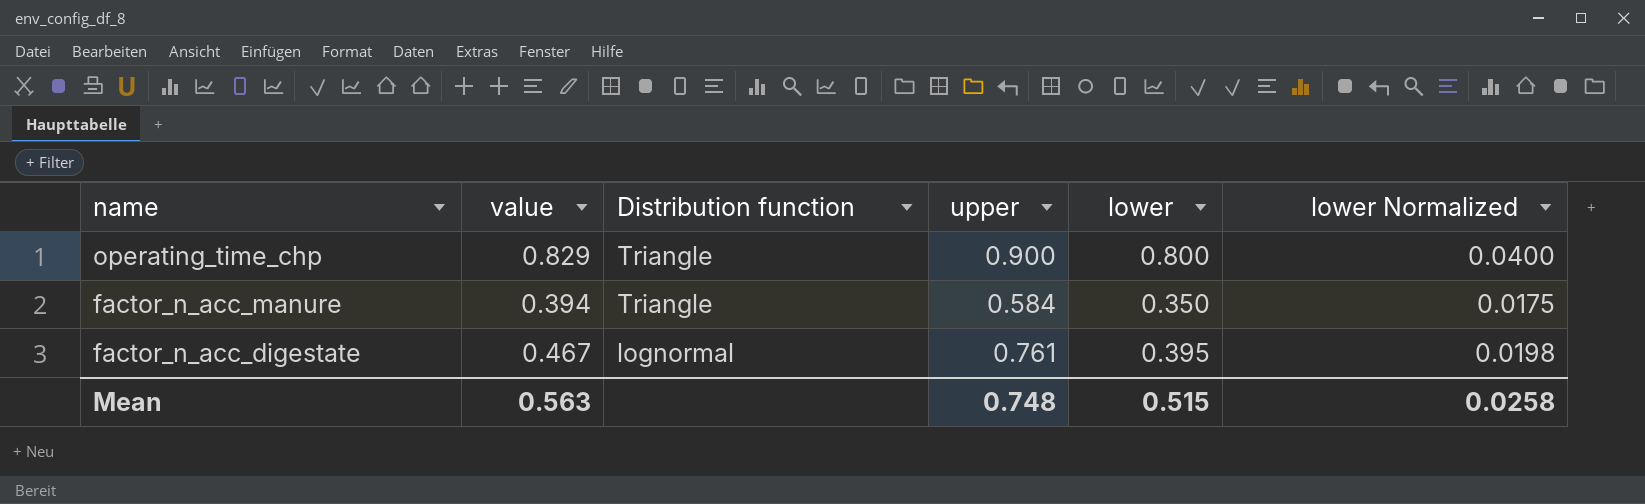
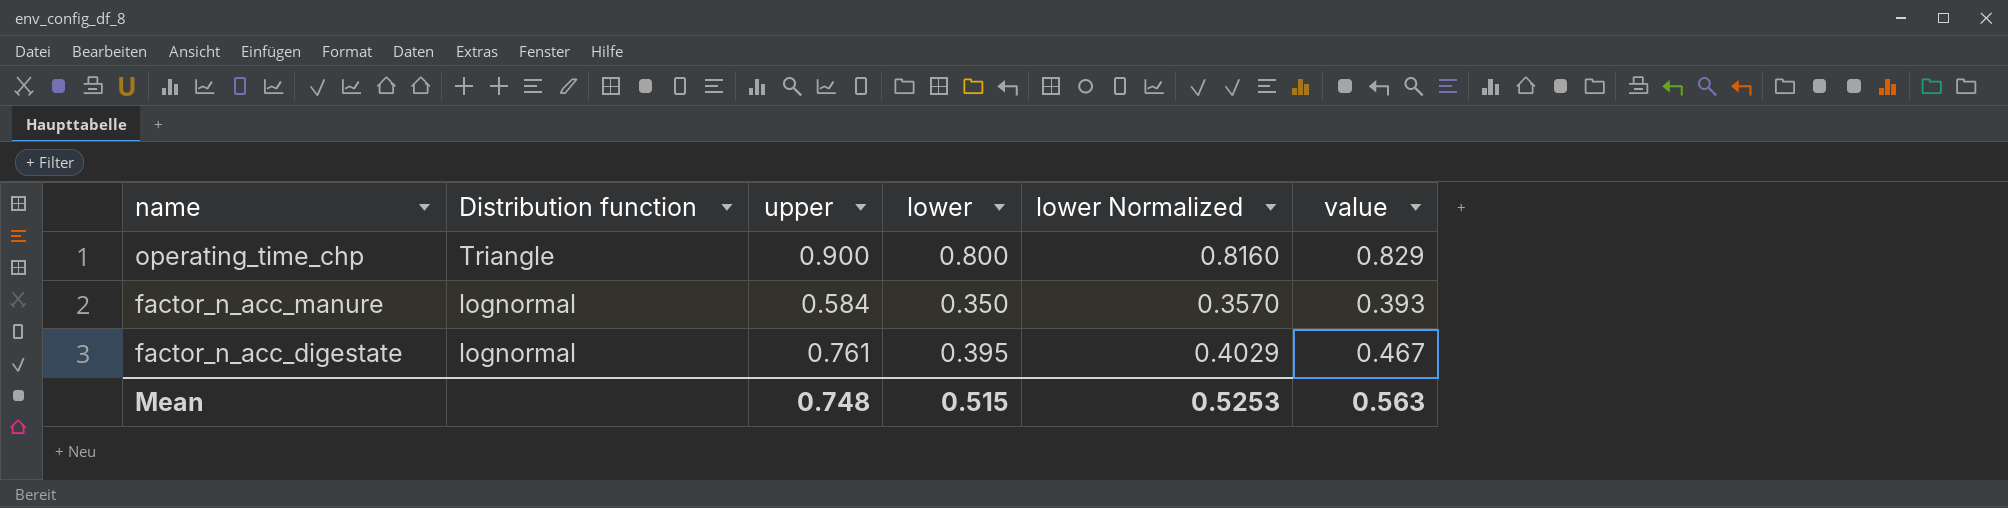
column lower Normalized | formula: [lower] * 0.05 -> [lower] * 1.02
column value | position: 2 -> 6
factor_n_acc_manure | Distribution function: Triangle -> lognormal
factor_n_acc_manure | value: 0.394 -> 0.393
Mean | lower Normalized: 0.0258 -> 0.5253

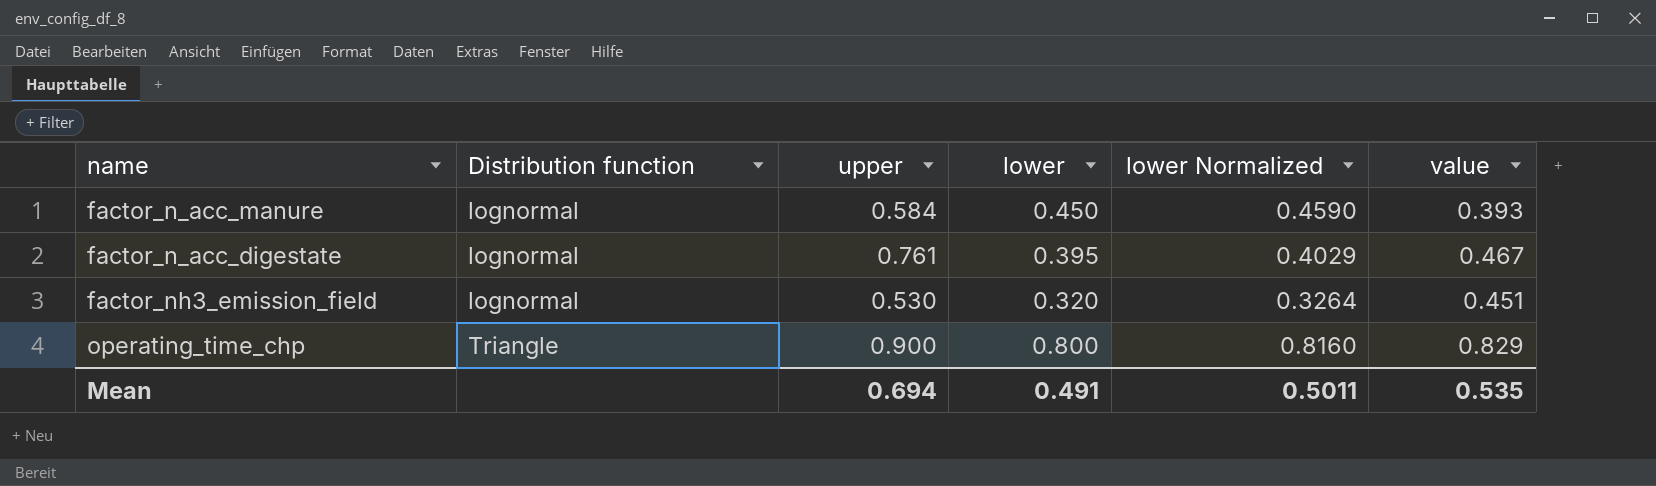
row order: name descending -> Distribution function ascending
factor_n_acc_manure | lower: 0.350 -> 0.450
factor_n_acc_manure | lower Normalized: 0.3570 -> 0.4590
row factor_nh3_emission_field: none -> lognormal | 0.530 | 0.320 | 0.3264 | 0.451
Mean | upper: 0.748 -> 0.694
Mean | lower: 0.515 -> 0.491
Mean | lower Normalized: 0.5253 -> 0.5011
Mean | value: 0.563 -> 0.535

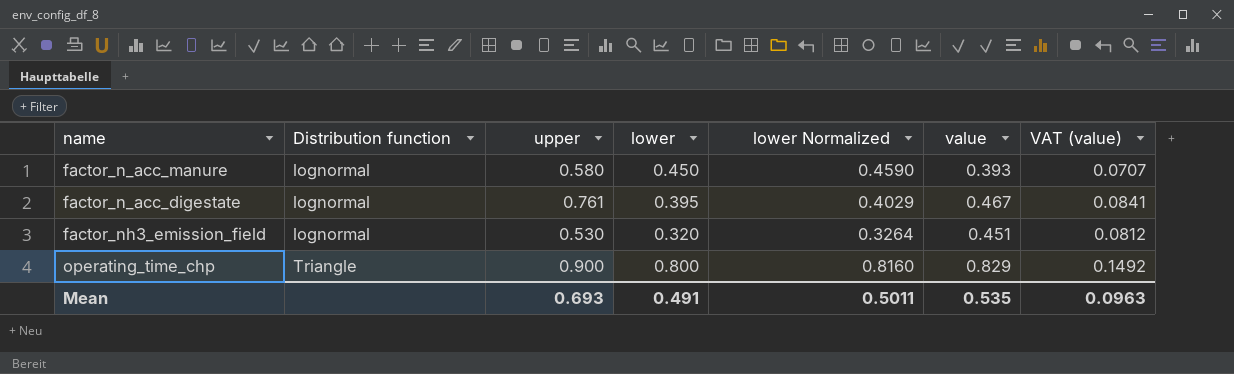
column VAT (value) | formula: none -> [value] * 0.18
factor_n_acc_manure | upper: 0.584 -> 0.580
Mean | upper: 0.694 -> 0.693

